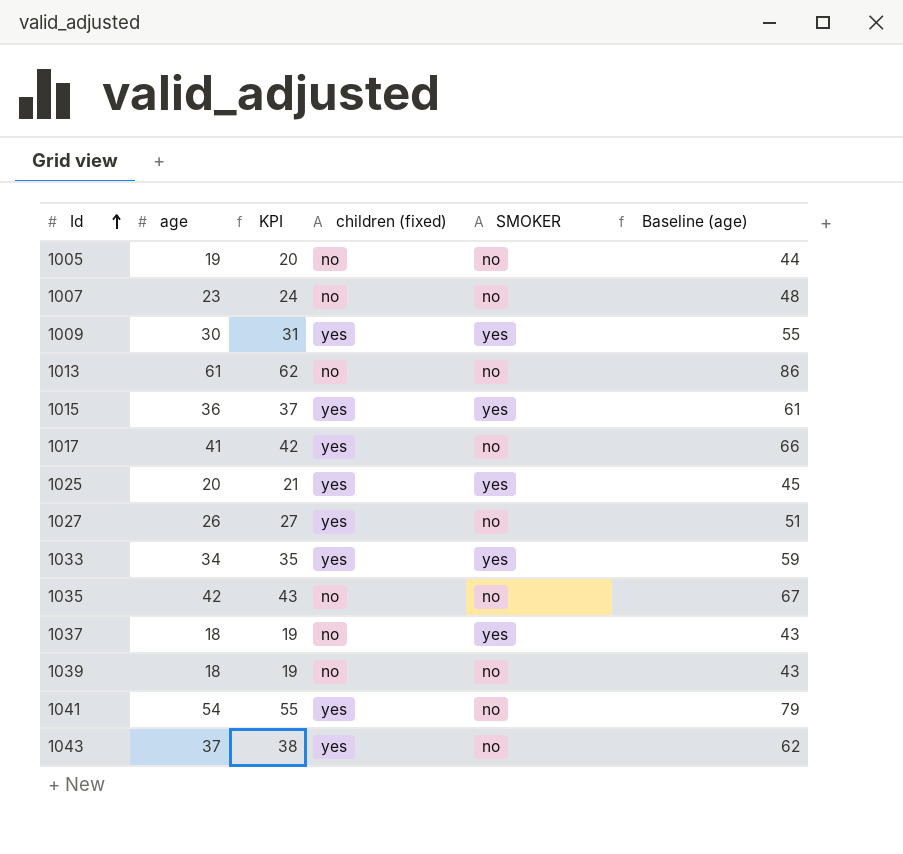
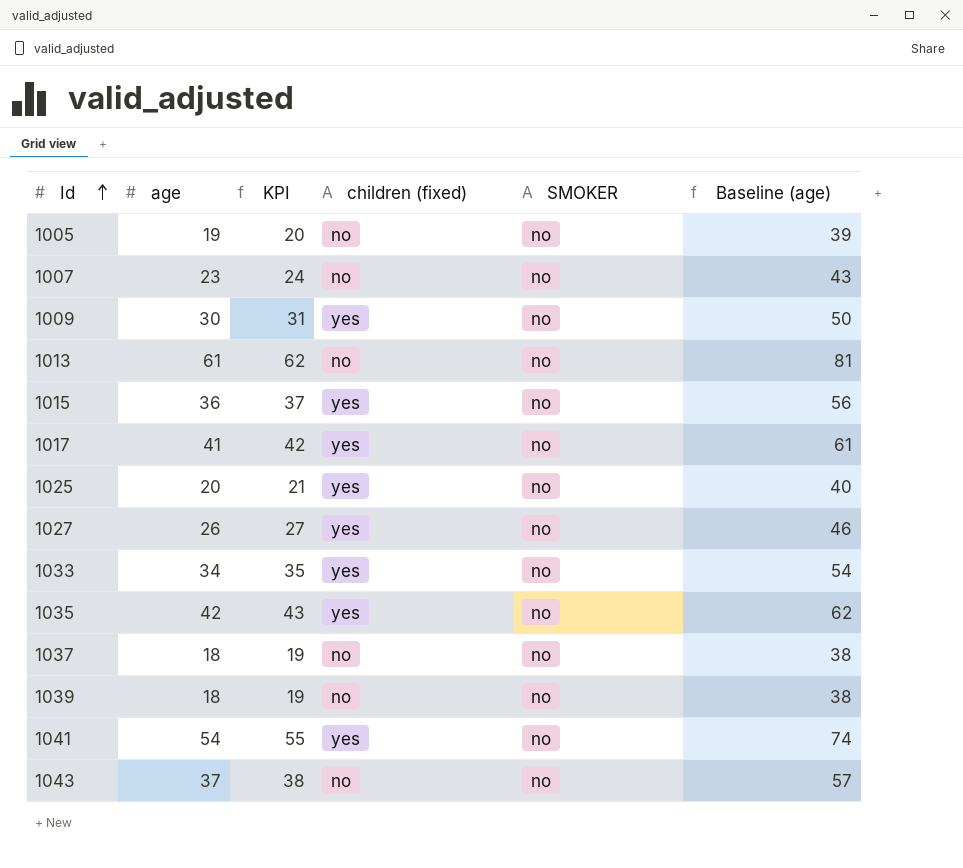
column Baseline (age) | formula: [age] + 25 -> [age] + 20
1009 | SMOKER: yes -> no
1015 | SMOKER: yes -> no
1025 | SMOKER: yes -> no
1033 | SMOKER: yes -> no
1035 | children (fixed): no -> yes
1037 | SMOKER: yes -> no
1043 | children (fixed): yes -> no

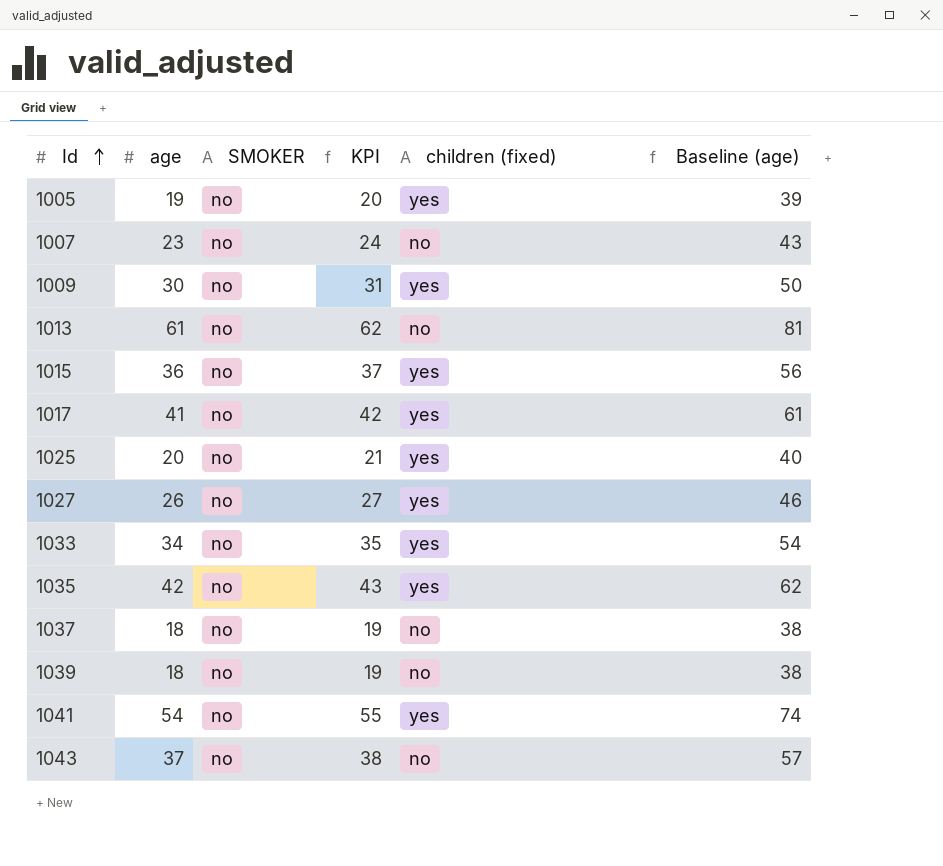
column SMOKER | position: 5 -> 3
1005 | children (fixed): no -> yes

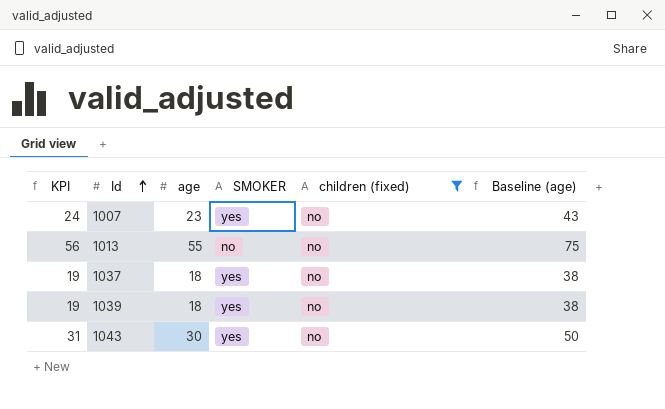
filter: none -> children (fixed) = no
column KPI | position: 4 -> 1
1007 | SMOKER: no -> yes
1013 | KPI: 62 -> 56
1013 | age: 61 -> 55
1013 | Baseline (age): 81 -> 75
1037 | SMOKER: no -> yes
1039 | SMOKER: no -> yes
1043 | KPI: 38 -> 31
1043 | age: 37 -> 30
1043 | SMOKER: no -> yes
1043 | Baseline (age): 57 -> 50

